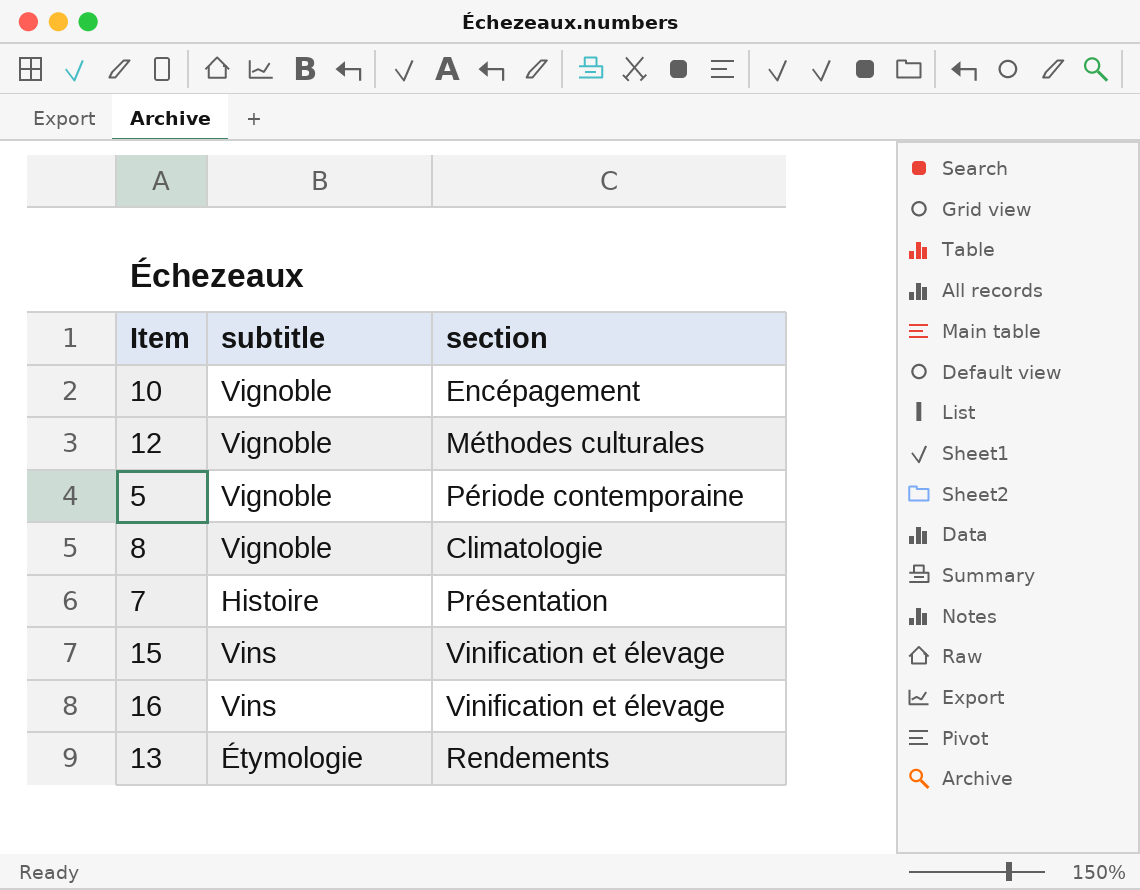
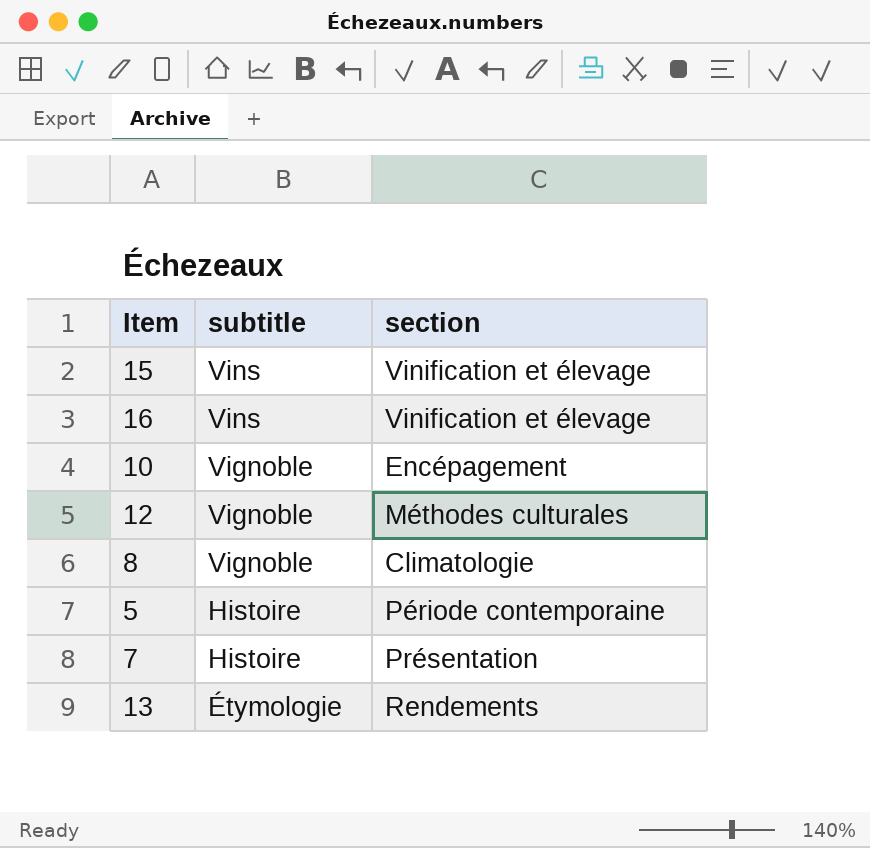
row order: none -> subtitle descending
5 | subtitle: Vignoble -> Histoire

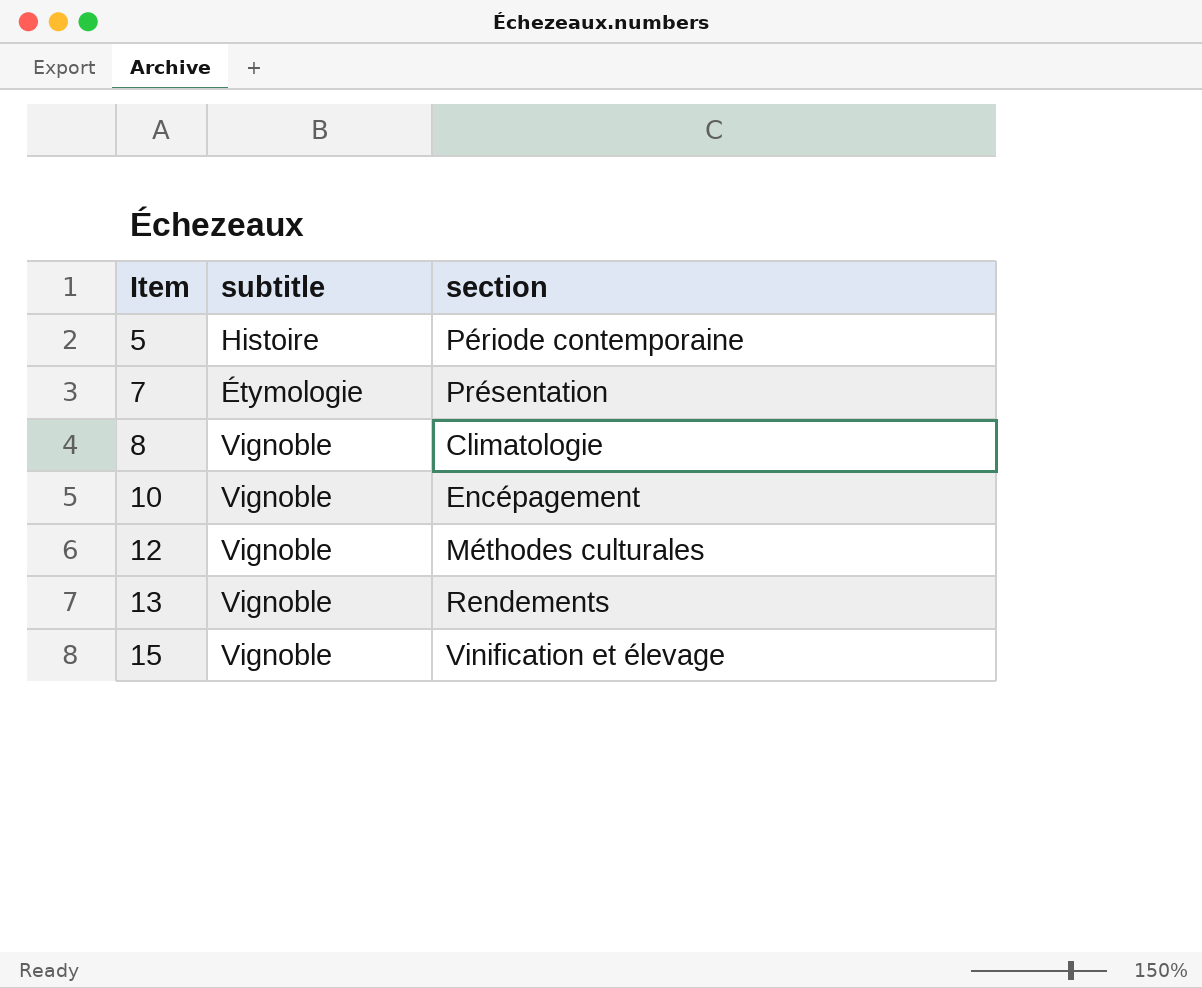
row order: subtitle descending -> Item ascending
row 16: Vins | Vinification et élevage -> none
7 | subtitle: Histoire -> Étymologie
13 | subtitle: Étymologie -> Vignoble
15 | subtitle: Vins -> Vignoble

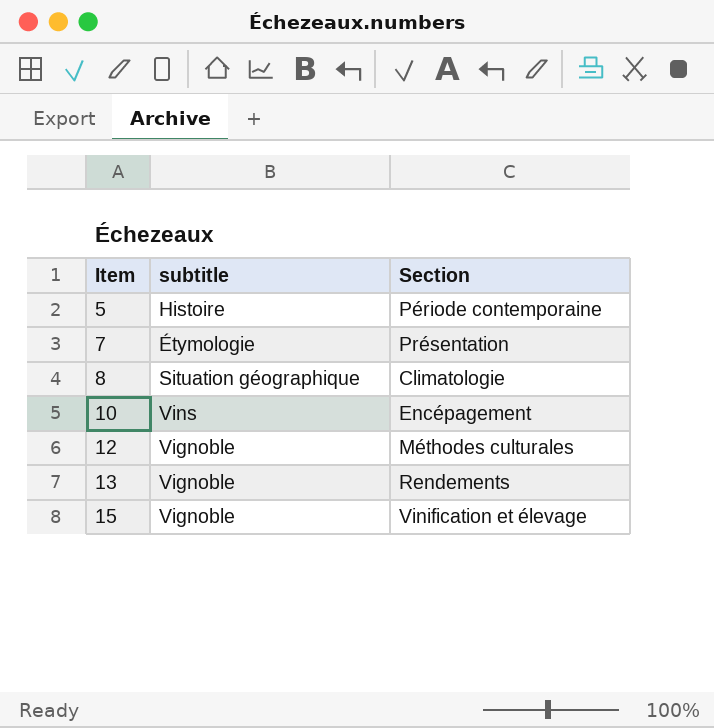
column name: section -> Section
8 | subtitle: Vignoble -> Situation géographique
10 | subtitle: Vignoble -> Vins

